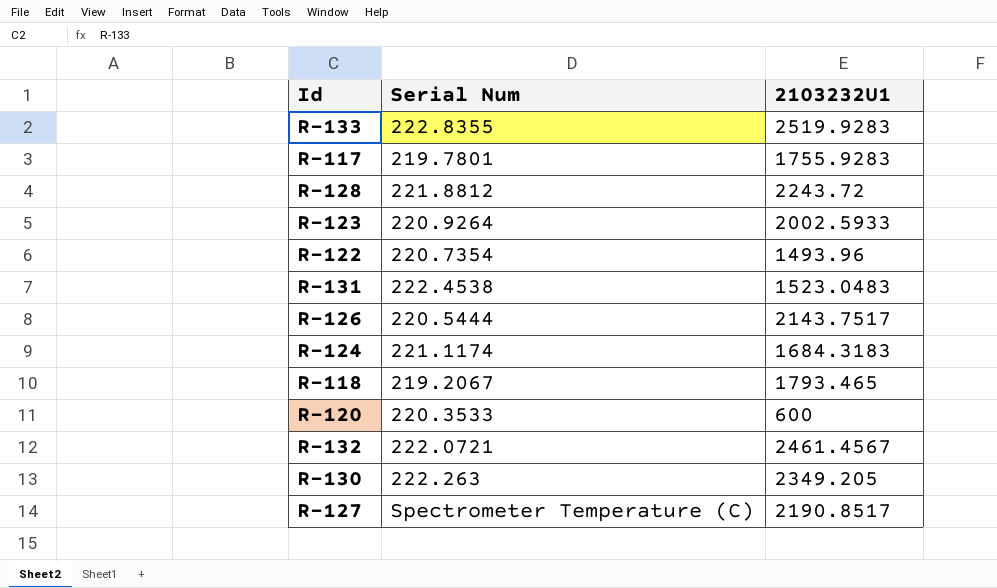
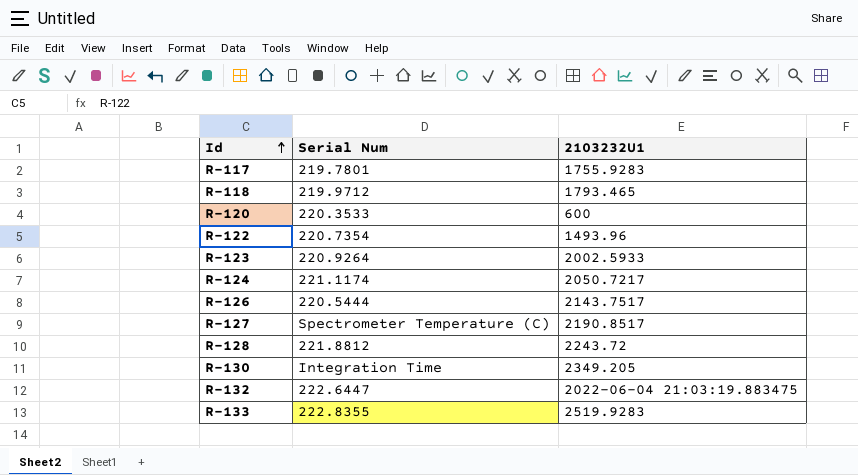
row order: none -> Id ascending
row R-131: 222.4538 | 1523.0483 -> none
R-118 | Serial Num: 219.2067 -> 219.9712
R-124 | 2103232U1: 1684.3183 -> 2050.7217
R-130 | Serial Num: 222.263 -> Integration Time
R-132 | Serial Num: 222.0721 -> 222.6447
R-132 | 2103232U1: 2461.4567 -> 2022-06-04 21:03:19.883475

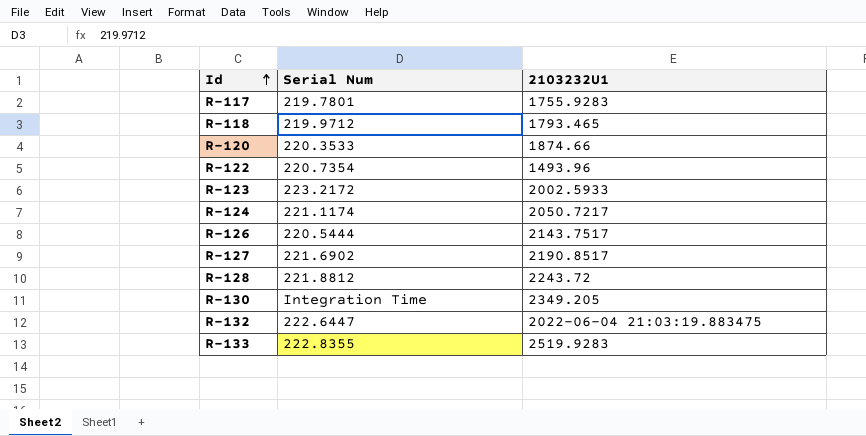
R-120 | 2103232U1: 600 -> 1874.66
R-123 | Serial Num: 220.9264 -> 223.2172
R-127 | Serial Num: Spectrometer Temperature (C) -> 221.6902

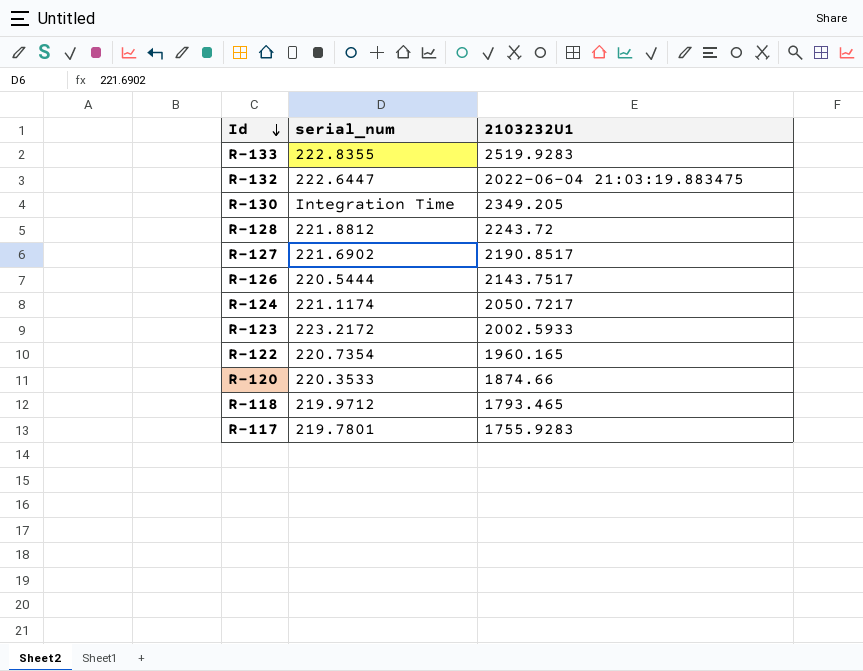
row order: Id ascending -> Id descending
column name: Serial Num -> serial_num
R-122 | 2103232U1: 1493.96 -> 1960.165

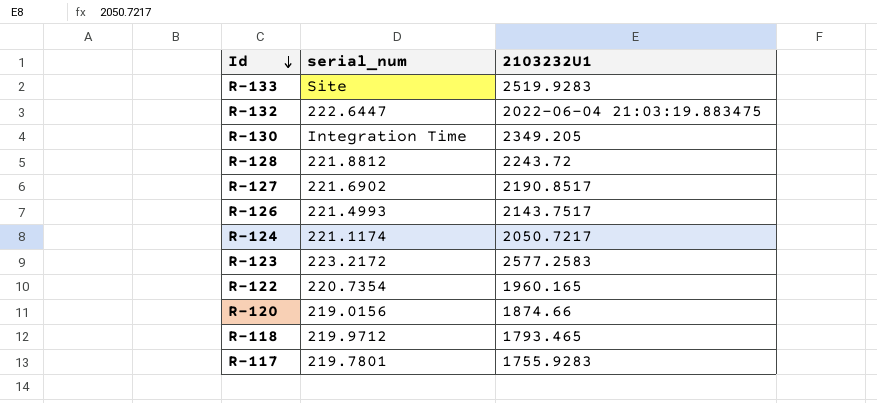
R-133 | serial_num: 222.8355 -> Site
R-126 | serial_num: 220.5444 -> 221.4993
R-123 | 2103232U1: 2002.5933 -> 2577.2583
R-120 | serial_num: 220.3533 -> 219.0156

